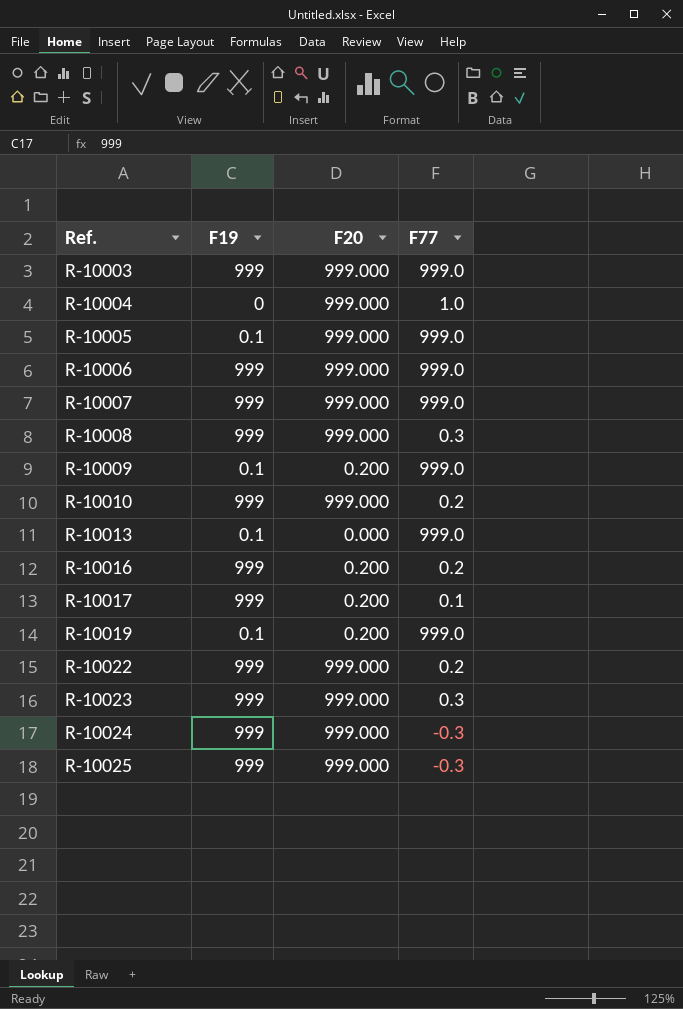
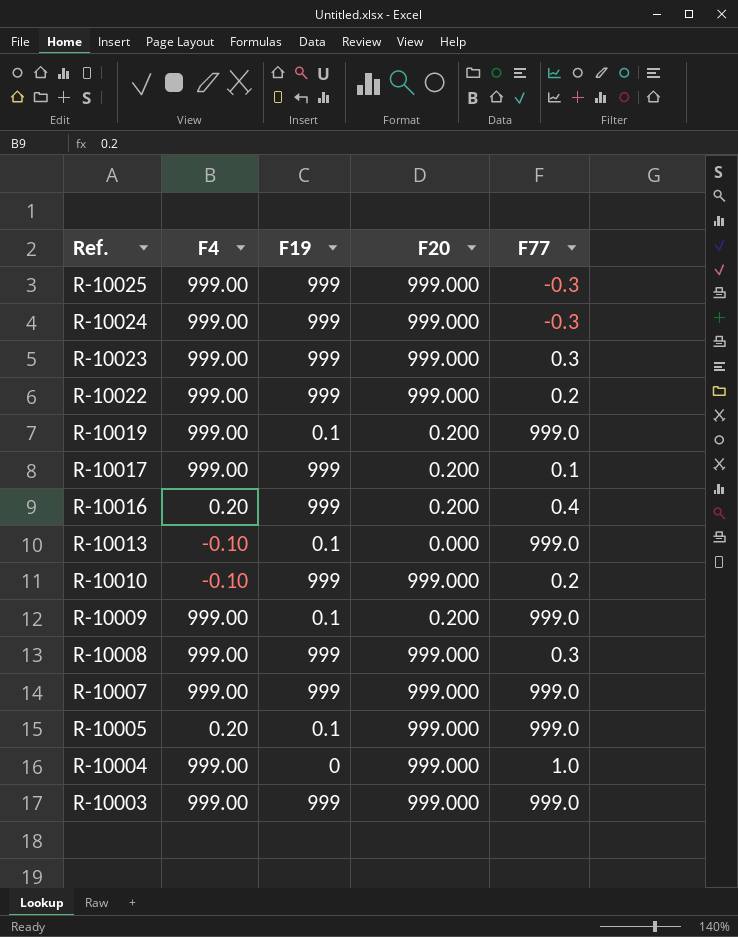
row order: Ref. ascending -> Ref. descending
column F4 | position: none -> 2
row R-10006: 999 | 999.000 | 999.0 -> none
R-10016 | F77: 0.2 -> 0.4

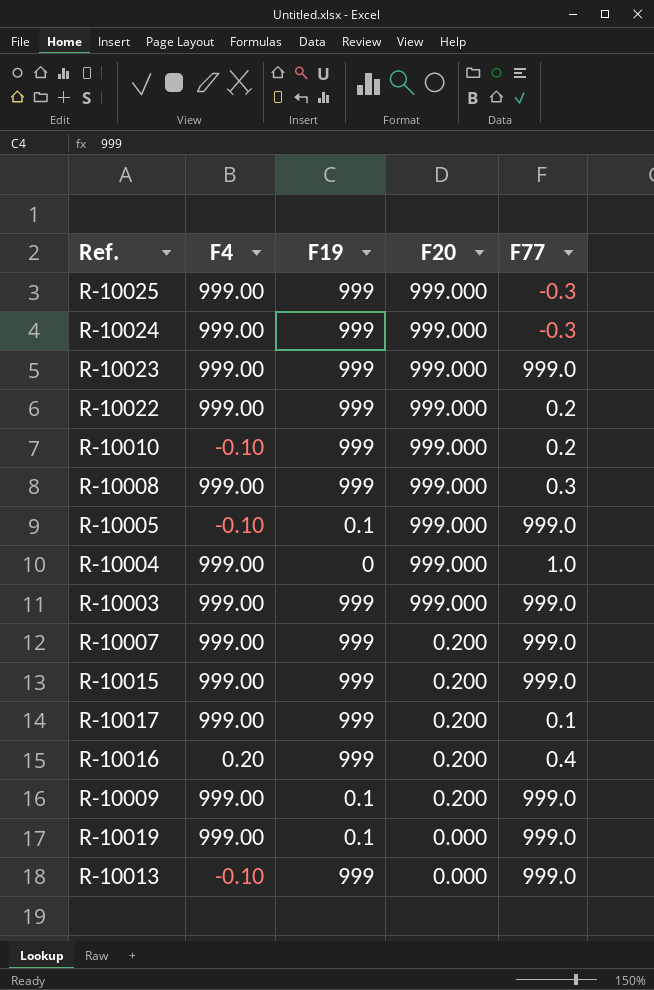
row order: Ref. descending -> F20 descending
R-10023 | F77: 0.3 -> 999.0
R-10005 | F4: 0.20 -> -0.10
R-10007 | F20: 999.000 -> 0.200
row R-10015: none -> 999.00 | 999 | 0.200 | 999.0
R-10019 | F20: 0.200 -> 0.000
R-10013 | F19: 0.1 -> 999

